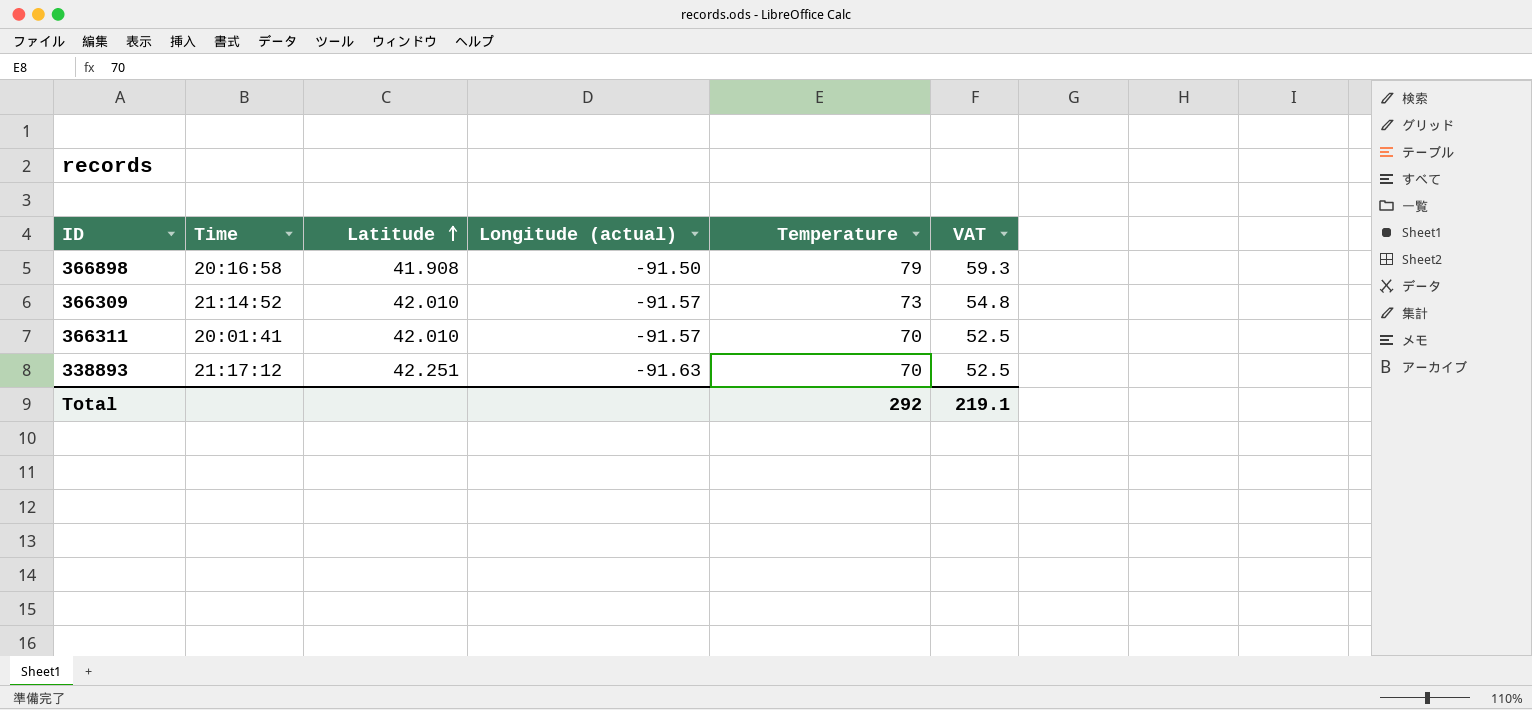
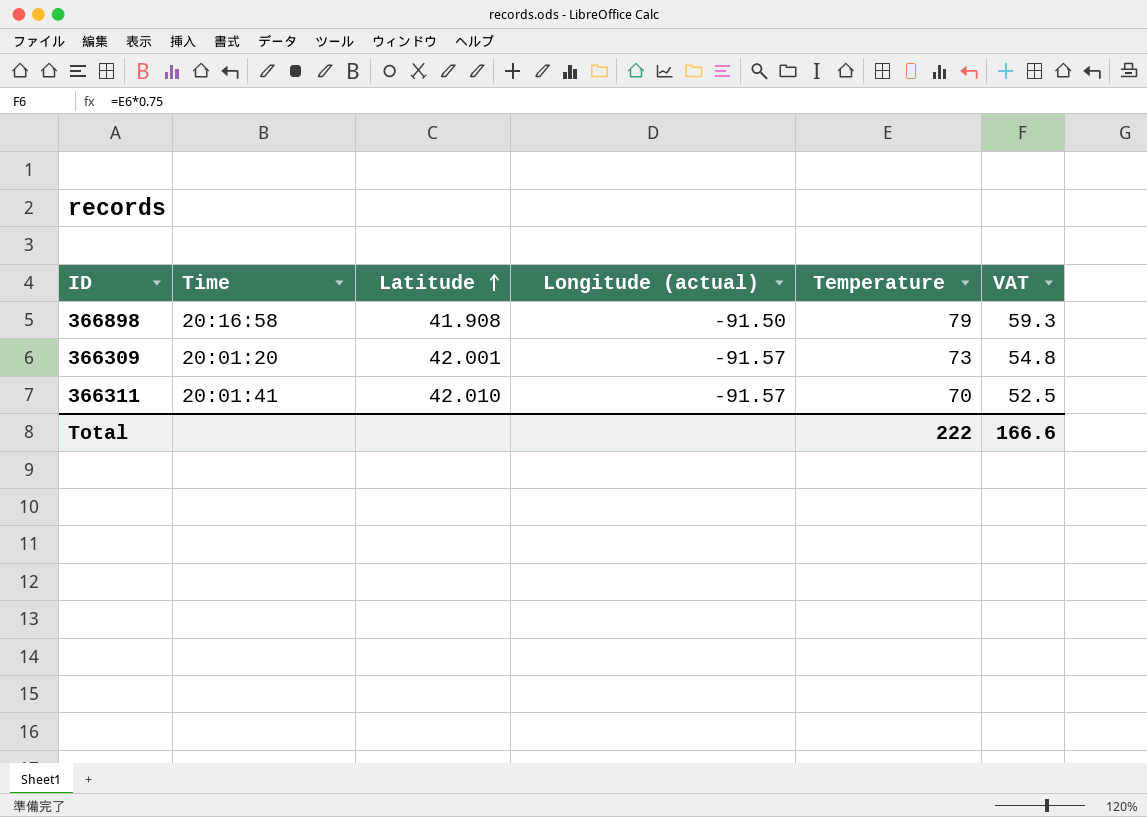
row 338893: 21:17:12 | 42.251 | -91.63 | 70 | 52.5 -> none
366309 | Time: 21:14:52 -> 20:01:20
366309 | Latitude: 42.010 -> 42.001
Total | Temperature: 292 -> 222
Total | VAT: 219.1 -> 166.6

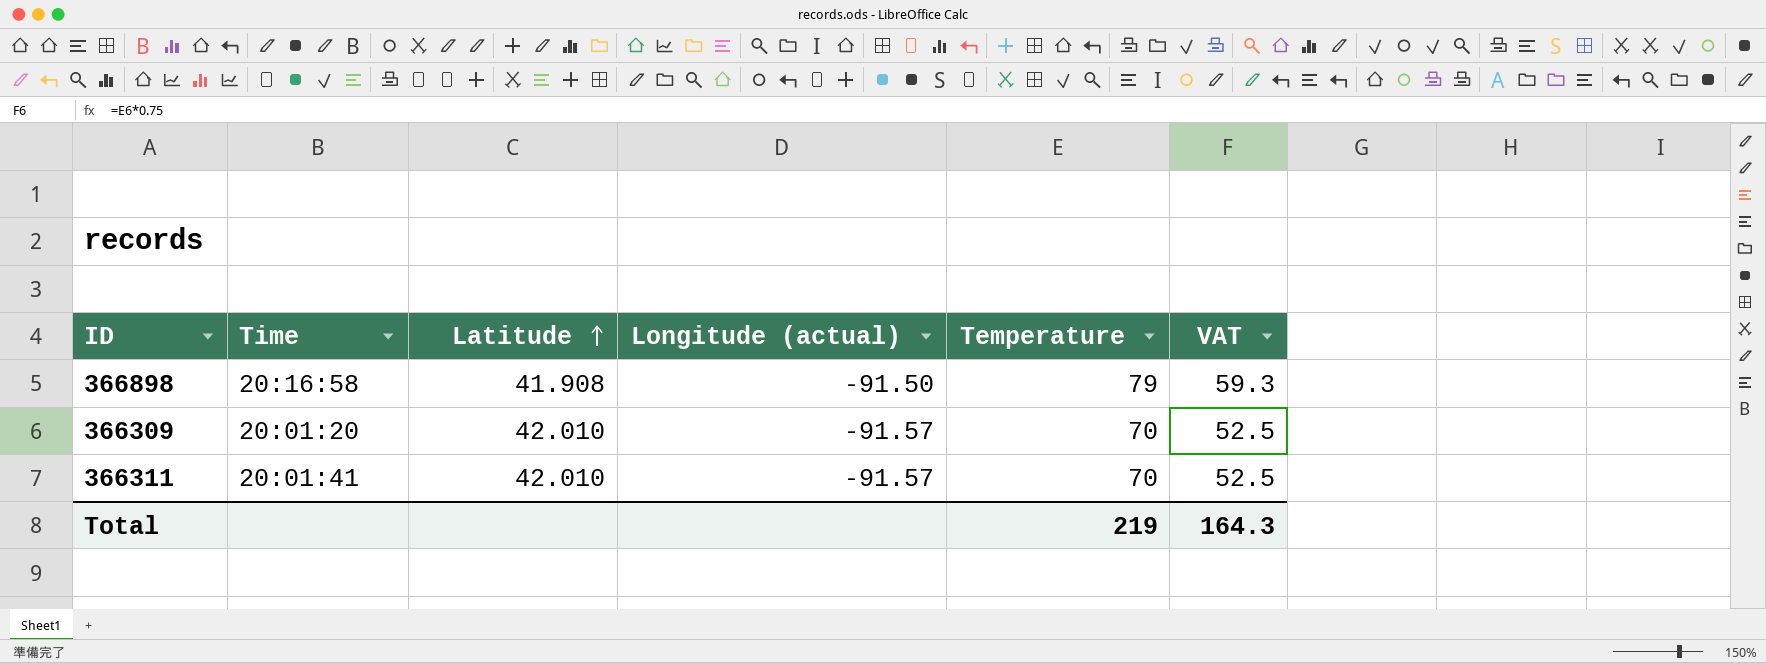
366309 | Latitude: 42.001 -> 42.010
366309 | Temperature: 73 -> 70
366309 | VAT: 54.8 -> 52.5
Total | Temperature: 222 -> 219
Total | VAT: 166.6 -> 164.3

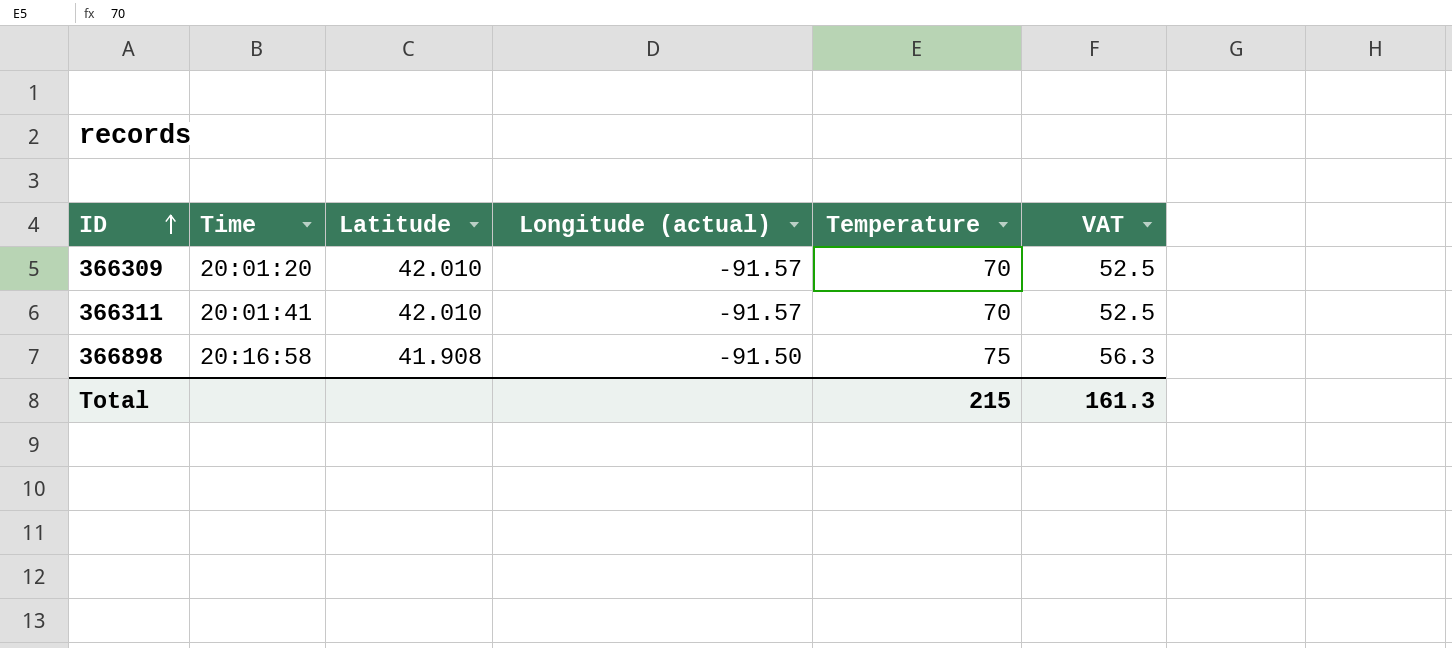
row order: Latitude ascending -> ID ascending
366898 | Temperature: 79 -> 75
366898 | VAT: 59.3 -> 56.3
Total | Temperature: 219 -> 215
Total | VAT: 164.3 -> 161.3

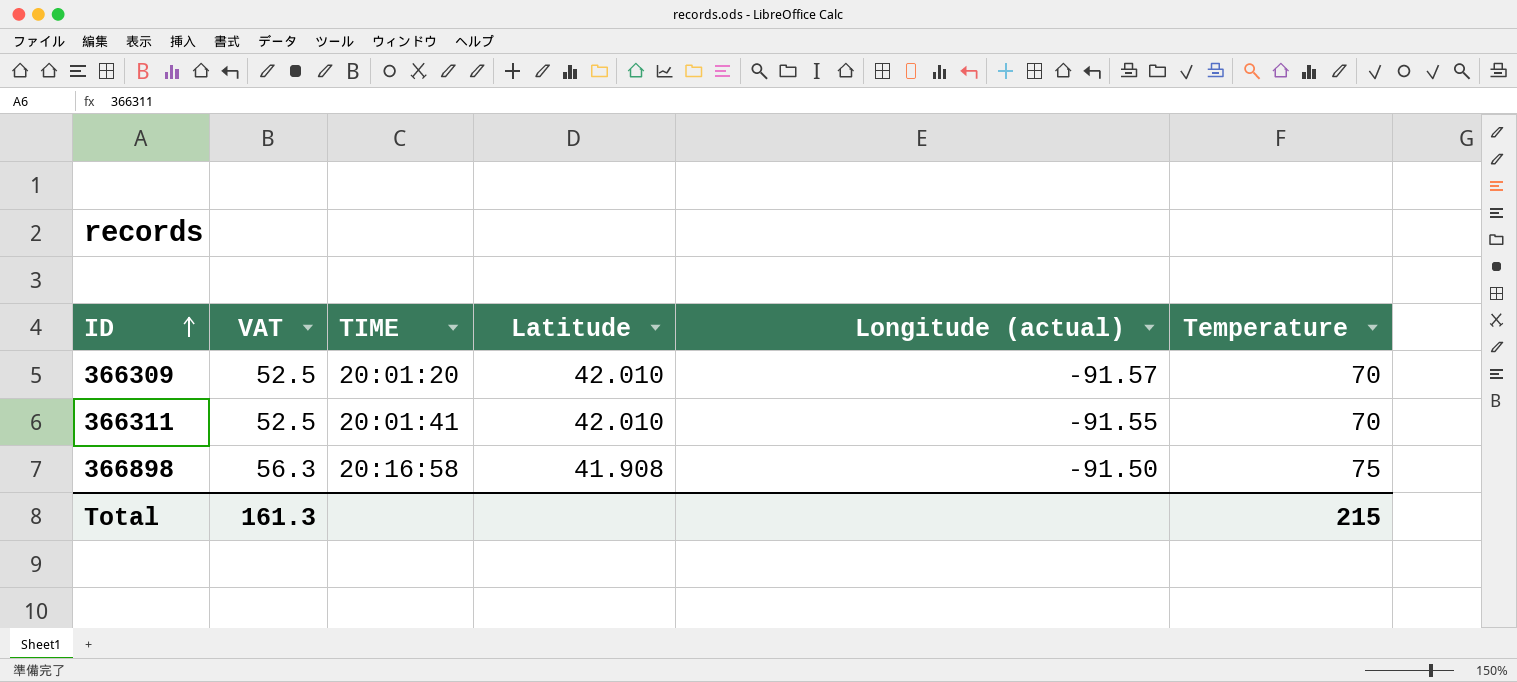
column VAT | position: 6 -> 2
column name: Time -> TIME
366311 | Longitude (actual): -91.57 -> -91.55

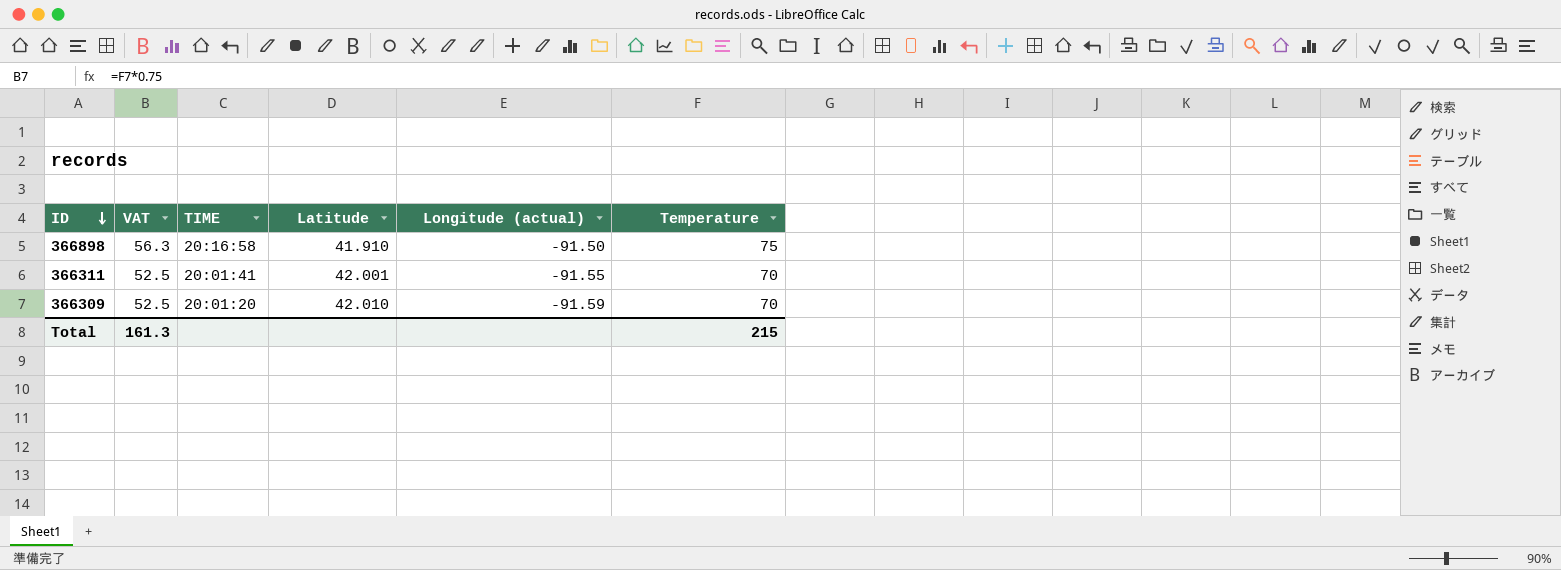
row order: ID ascending -> ID descending
366898 | Latitude: 41.908 -> 41.910
366311 | Latitude: 42.010 -> 42.001
366309 | Longitude (actual): -91.57 -> -91.59

